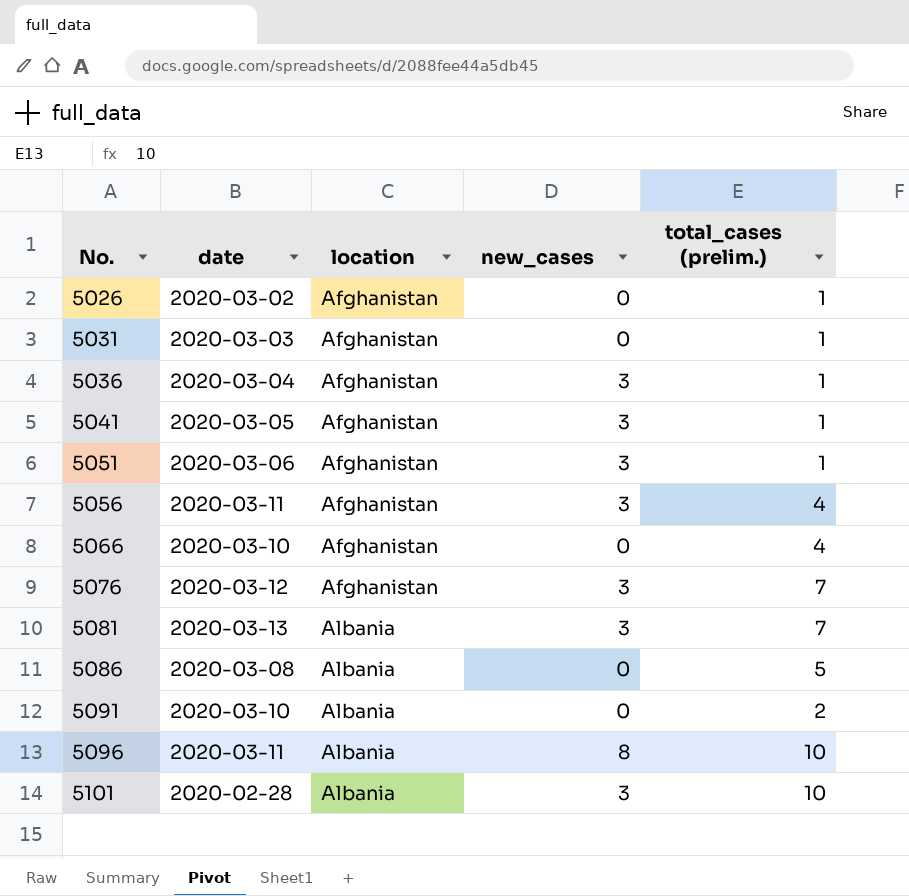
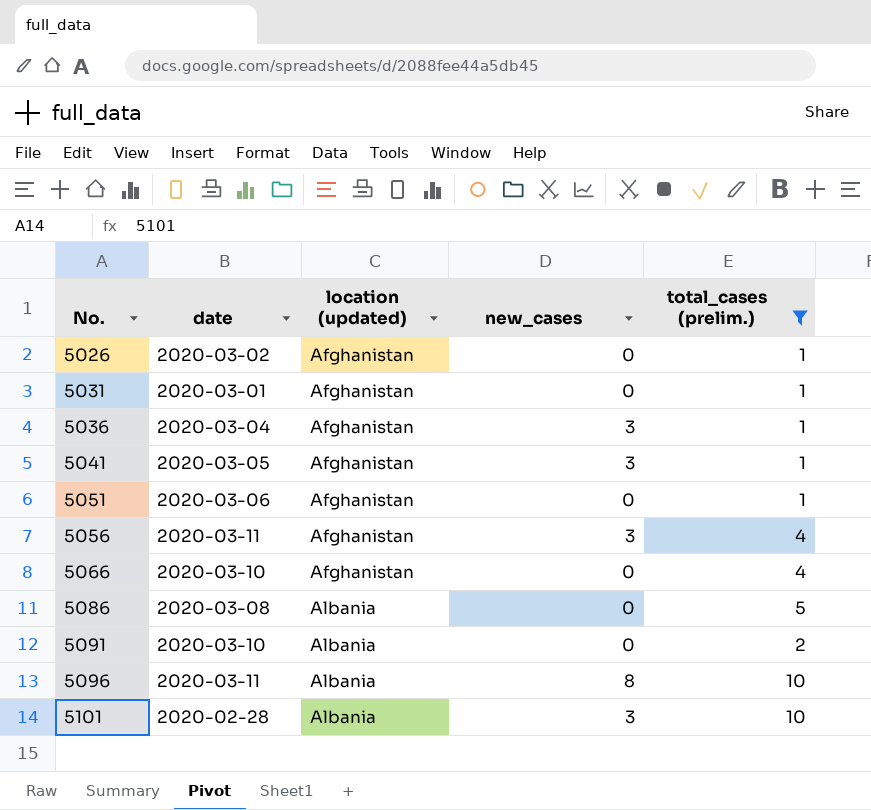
filter: none -> total_cases (prelim.) != 7
column name: location -> location (updated)
5031 | date: 2020-03-03 -> 2020-03-01
5051 | new_cases: 3 -> 0

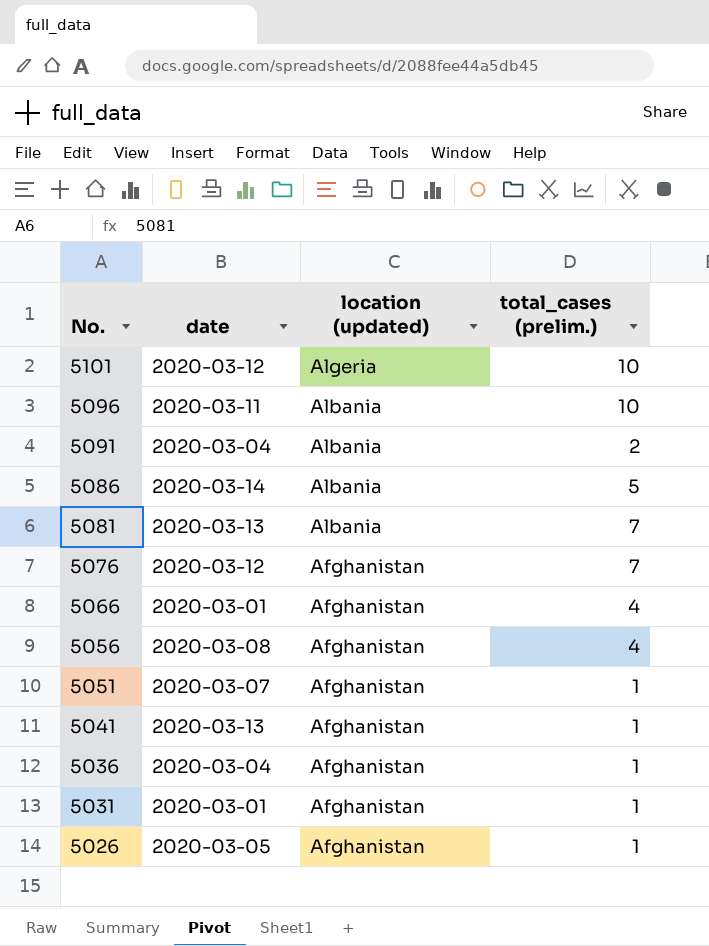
filter: total_cases (prelim.) != 7 -> none
row order: No. ascending -> No. descending
column new_cases | position: 4 -> none
5101 | date: 2020-02-28 -> 2020-03-12
5101 | location (updated): Albania -> Algeria
5091 | date: 2020-03-10 -> 2020-03-04
5086 | date: 2020-03-08 -> 2020-03-14
5066 | date: 2020-03-10 -> 2020-03-01
5056 | date: 2020-03-11 -> 2020-03-08
5051 | date: 2020-03-06 -> 2020-03-07
5041 | date: 2020-03-05 -> 2020-03-13
5026 | date: 2020-03-02 -> 2020-03-05

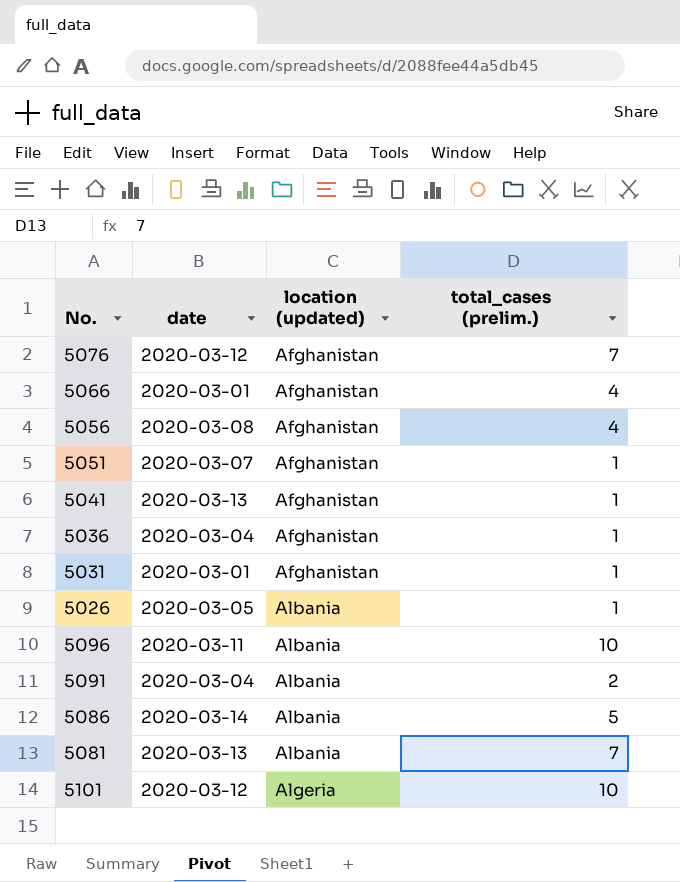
row order: No. descending -> location (updated) ascending
5026 | location (updated): Afghanistan -> Albania

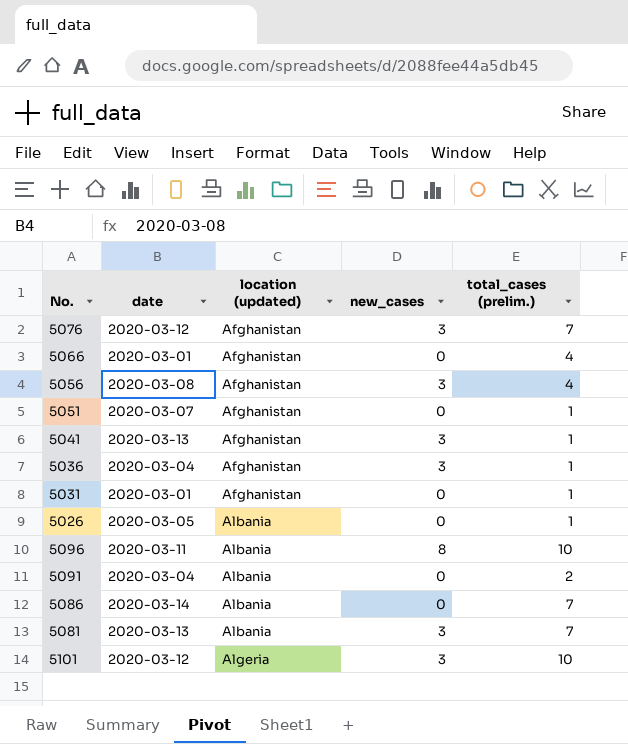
column new_cases | position: none -> 4
5086 | total_cases (prelim.): 5 -> 7

